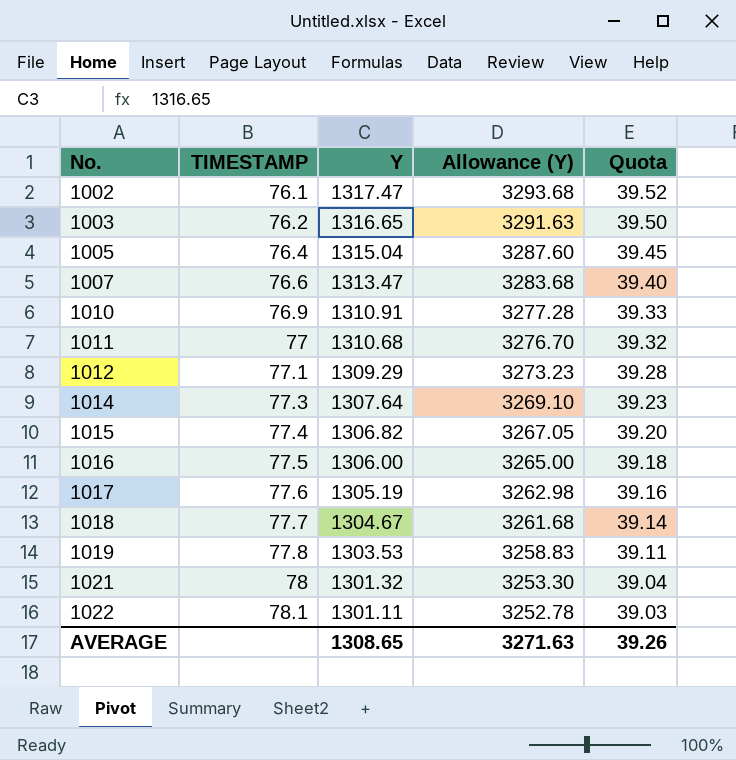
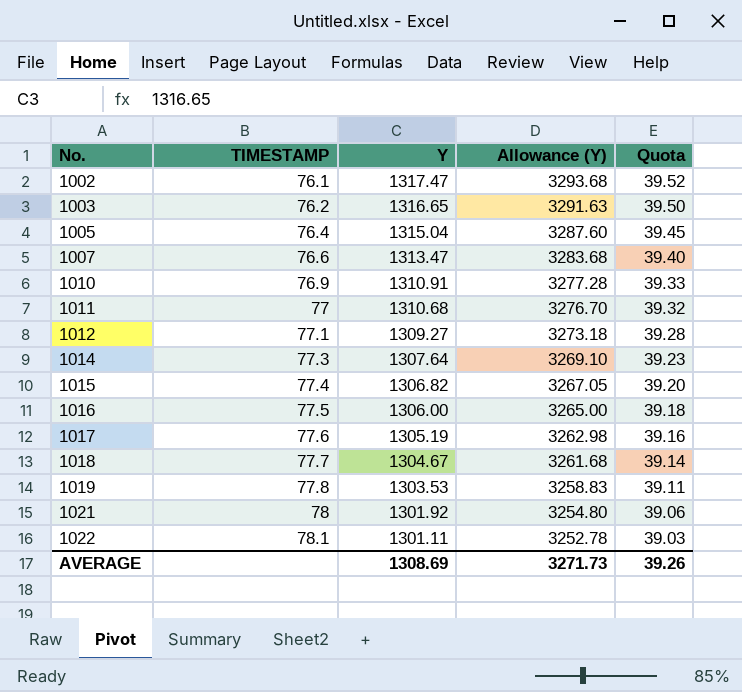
1012 | Y: 1309.29 -> 1309.27
1012 | Allowance (Y): 3273.23 -> 3273.18
1021 | Y: 1301.32 -> 1301.92
1021 | Allowance (Y): 3253.30 -> 3254.80
1021 | Quota: 39.04 -> 39.06
AVERAGE | Y: 1308.65 -> 1308.69
AVERAGE | Allowance (Y): 3271.63 -> 3271.73

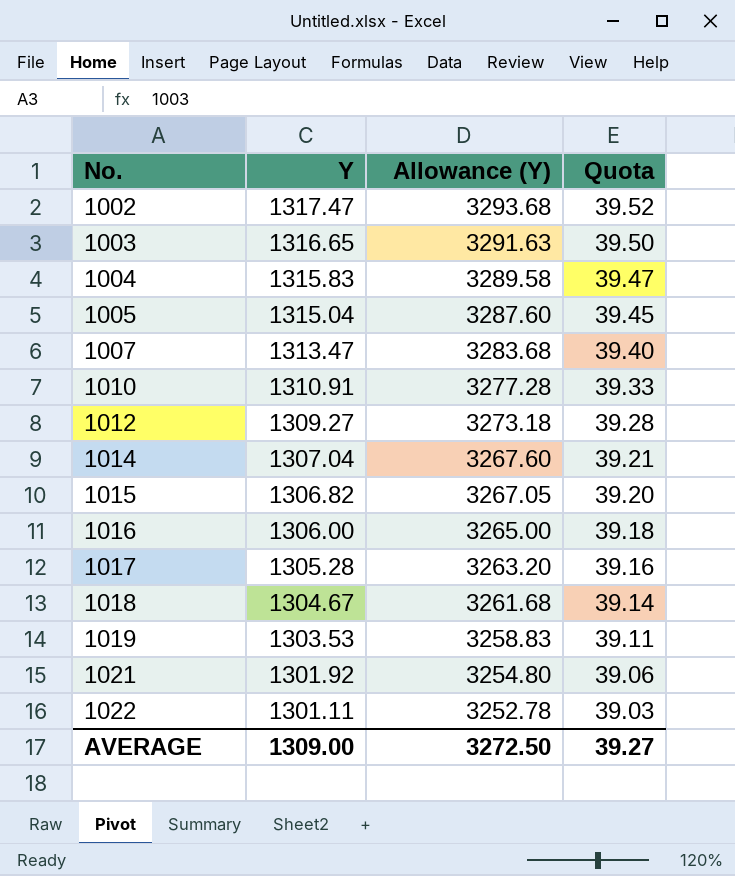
column TIMESTAMP | position: 2 -> none
row 1011: 77 | 1310.68 | 3276.70 | 39.32 -> none
row 1004: none -> 1315.83 | 3289.58 | 39.47
1014 | Y: 1307.64 -> 1307.04
1014 | Allowance (Y): 3269.10 -> 3267.60
1014 | Quota: 39.23 -> 39.21
1017 | Y: 1305.19 -> 1305.28
1017 | Allowance (Y): 3262.98 -> 3263.20
AVERAGE | Y: 1308.69 -> 1309.00
AVERAGE | Allowance (Y): 3271.73 -> 3272.50
AVERAGE | Quota: 39.26 -> 39.27

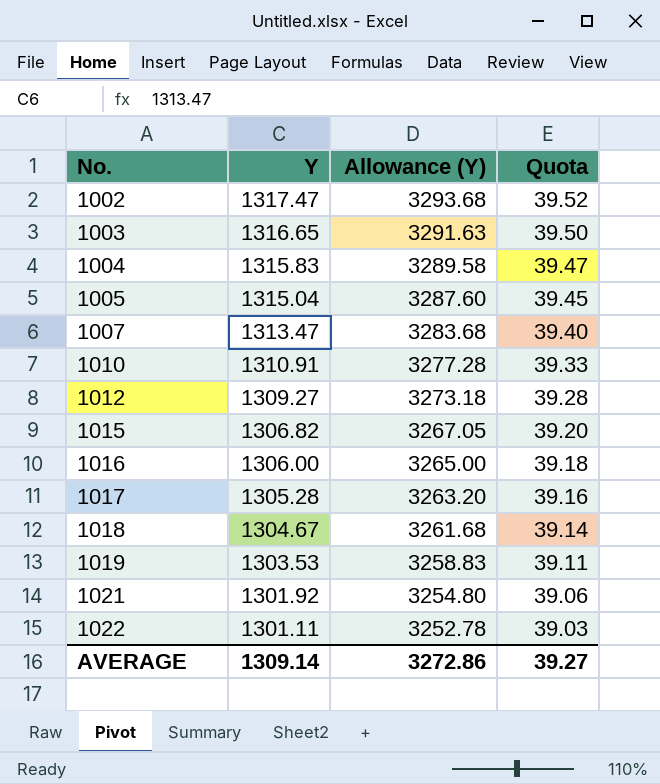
row 1014: 1307.04 | 3267.60 | 39.21 -> none
AVERAGE | Y: 1309.00 -> 1309.14
AVERAGE | Allowance (Y): 3272.50 -> 3272.86

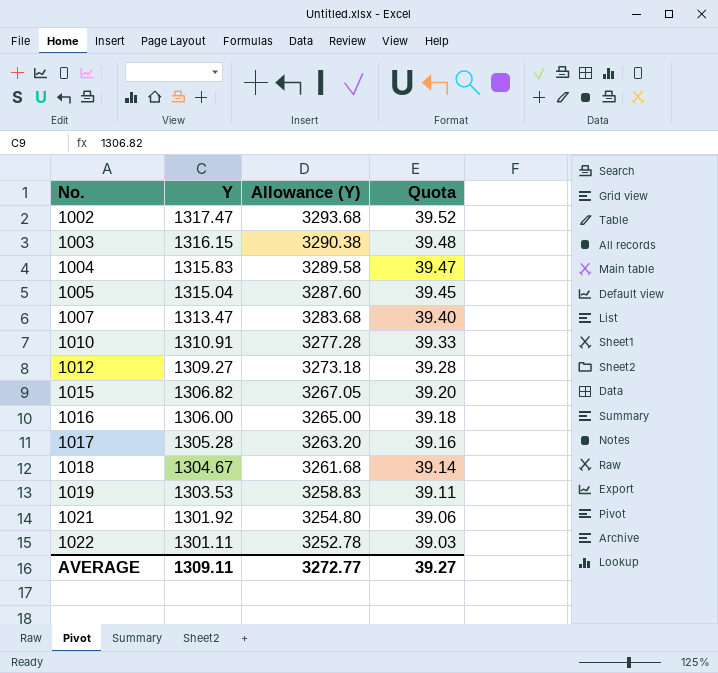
1003 | Y: 1316.65 -> 1316.15
1003 | Allowance (Y): 3291.63 -> 3290.38
1003 | Quota: 39.50 -> 39.48
AVERAGE | Y: 1309.14 -> 1309.11
AVERAGE | Allowance (Y): 3272.86 -> 3272.77

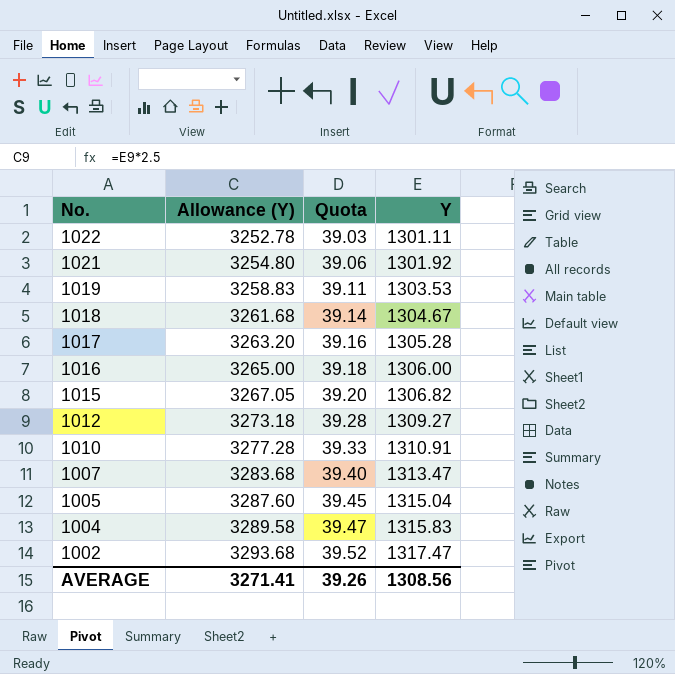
row order: No. ascending -> No. descending
column Y | position: 2 -> 4
row 1003: 1316.15 | 3290.38 | 39.48 -> none
AVERAGE | Allowance (Y): 3272.77 -> 3271.41
AVERAGE | Quota: 39.27 -> 39.26
AVERAGE | Y: 1309.11 -> 1308.56

